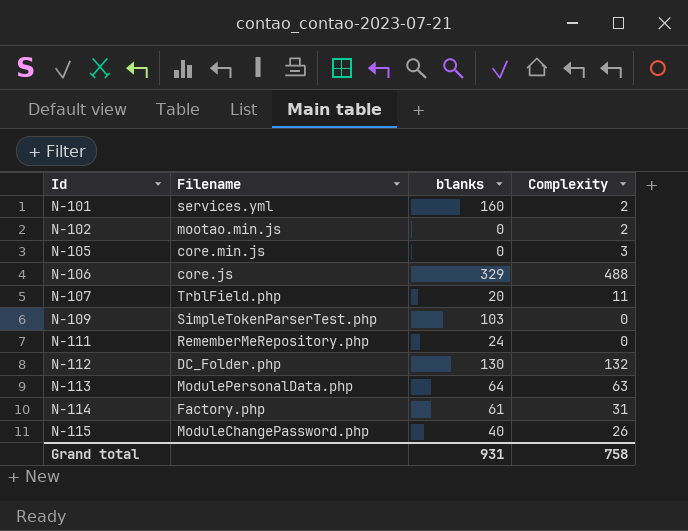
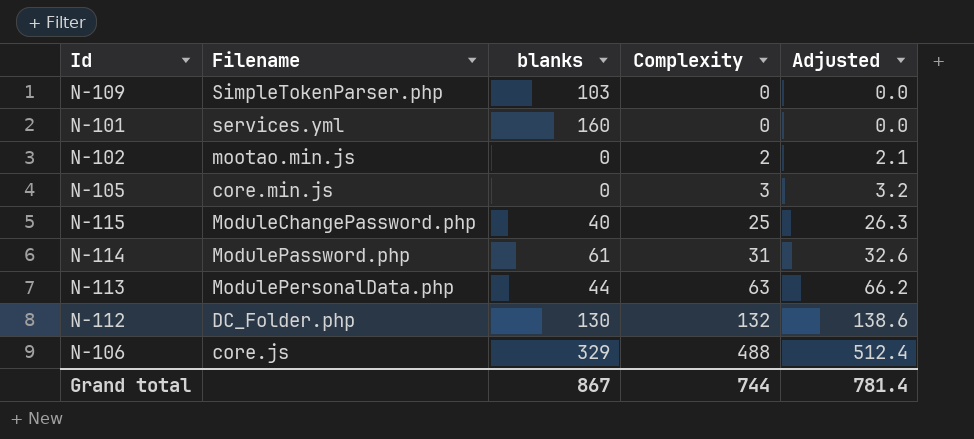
row order: Id ascending -> Complexity ascending
column Adjusted | formula: none -> [Complexity] * 1.05
row N-107: TrblField.php | 20 | 11 -> none
row N-111: RememberMeRepository.php | 24 | 0 -> none
N-109 | Filename: SimpleTokenParserTest.php -> SimpleTokenParser.php
N-101 | Complexity: 2 -> 0
N-115 | Complexity: 26 -> 25
N-114 | Filename: Factory.php -> ModulePassword.php
N-113 | blanks: 64 -> 44
Grand total | blanks: 931 -> 867
Grand total | Complexity: 758 -> 744

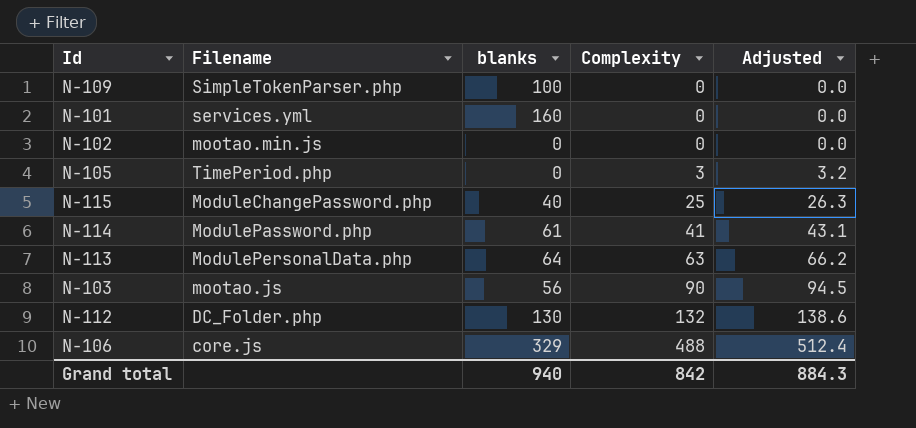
N-109 | blanks: 103 -> 100
N-102 | Complexity: 2 -> 0
N-102 | Adjusted: 2.1 -> 0.0
N-105 | Filename: core.min.js -> TimePeriod.php
N-114 | Complexity: 31 -> 41
N-114 | Adjusted: 32.6 -> 43.1
N-113 | blanks: 44 -> 64
row N-103: none -> mootao.js | 56 | 90 | 94.5
Grand total | blanks: 867 -> 940
Grand total | Complexity: 744 -> 842
Grand total | Adjusted: 781.4 -> 884.3

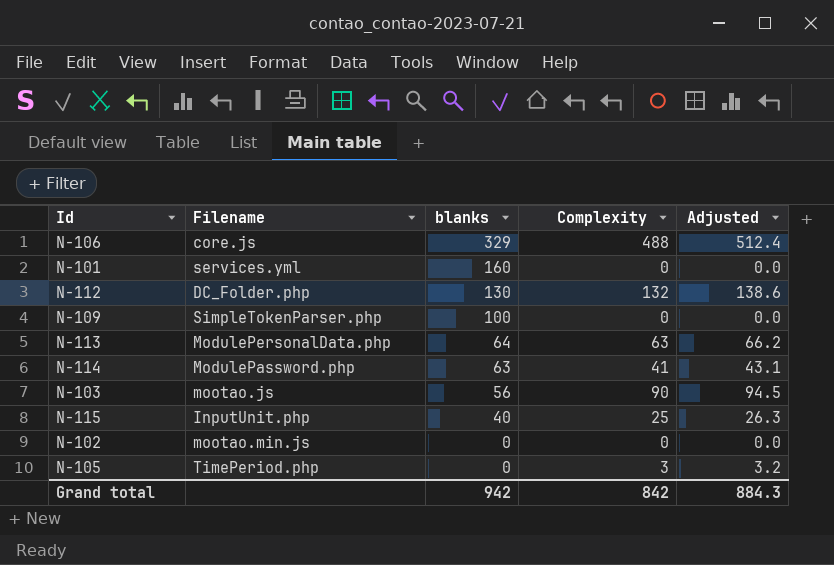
row order: Complexity ascending -> blanks descending
N-114 | blanks: 61 -> 63
N-115 | Filename: ModuleChangePassword.php -> InputUnit.php
Grand total | blanks: 940 -> 942

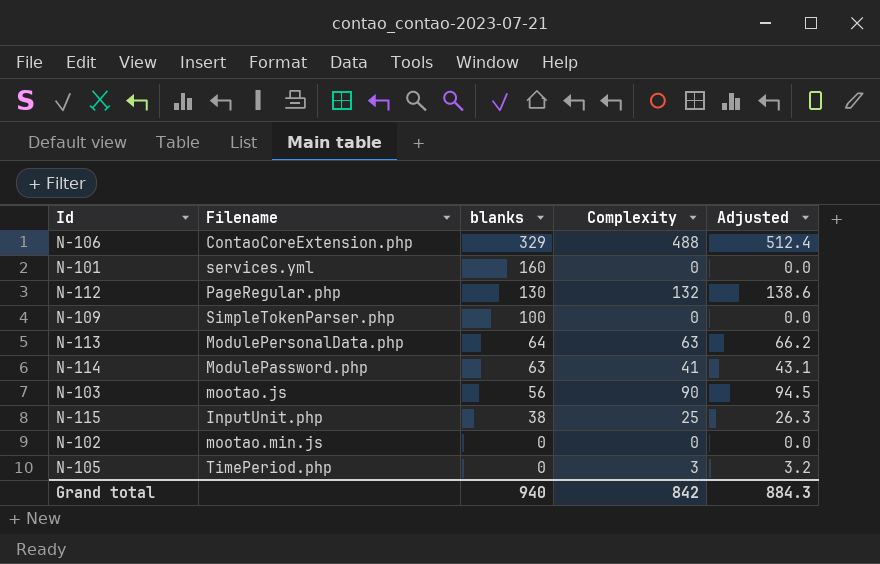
N-106 | Filename: core.js -> ContaoCoreExtension.php
N-112 | Filename: DC_Folder.php -> PageRegular.php
N-115 | blanks: 40 -> 38
Grand total | blanks: 942 -> 940

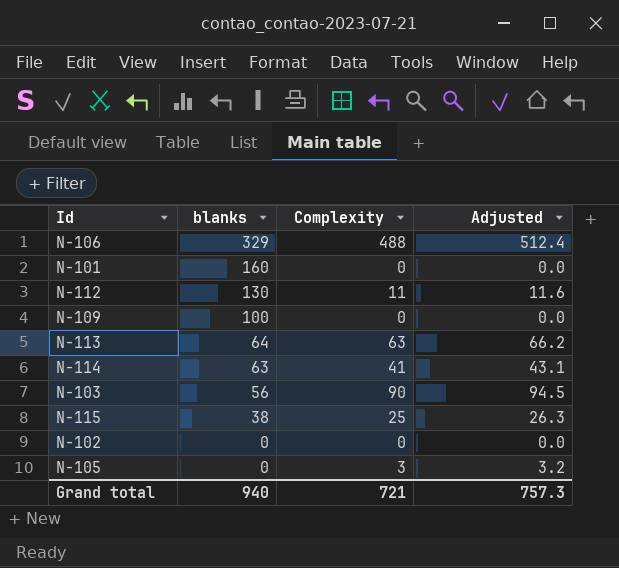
column Filename | position: 2 -> none
N-112 | Complexity: 132 -> 11
N-112 | Adjusted: 138.6 -> 11.6
Grand total | Complexity: 842 -> 721
Grand total | Adjusted: 884.3 -> 757.3

